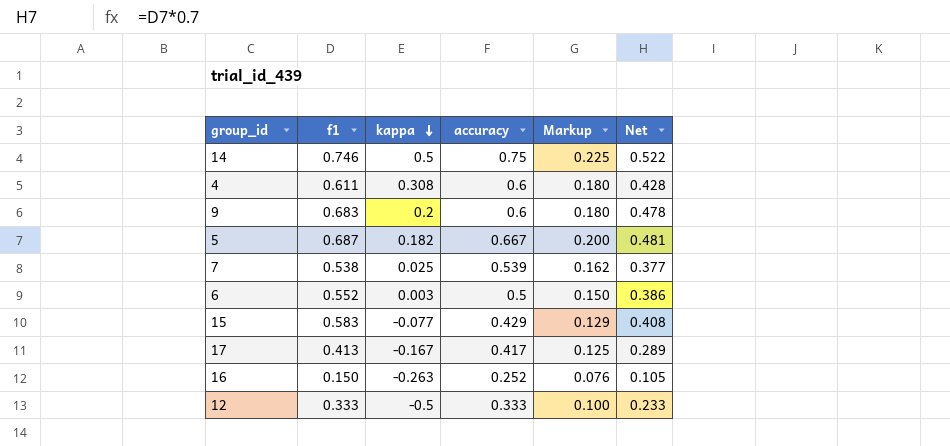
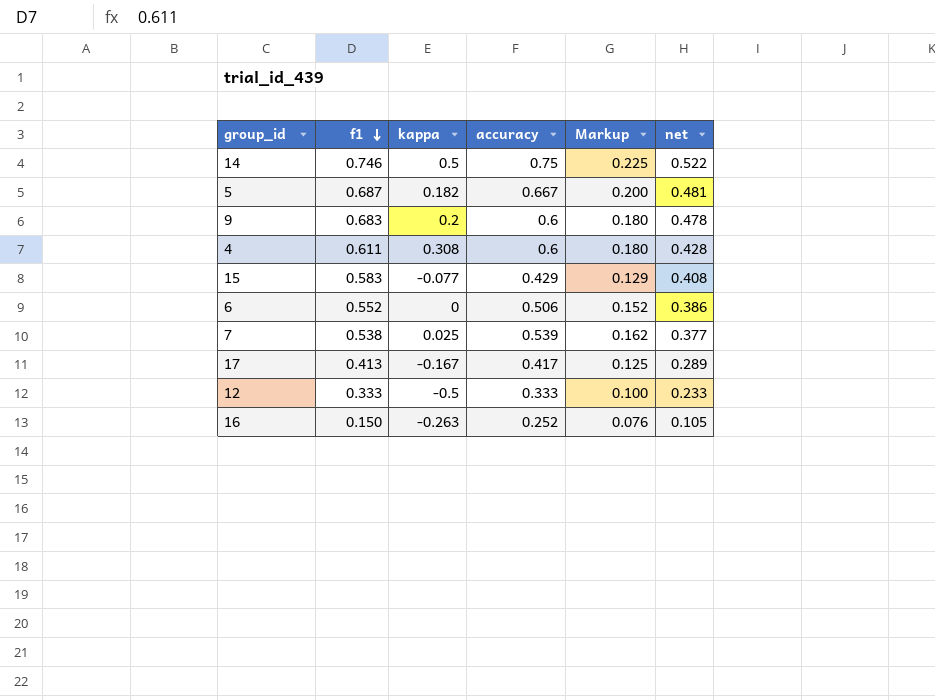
row order: kappa descending -> f1 descending
column name: Net -> net
6 | kappa: 0.003 -> 0
6 | accuracy: 0.5 -> 0.506
6 | Markup: 0.150 -> 0.152

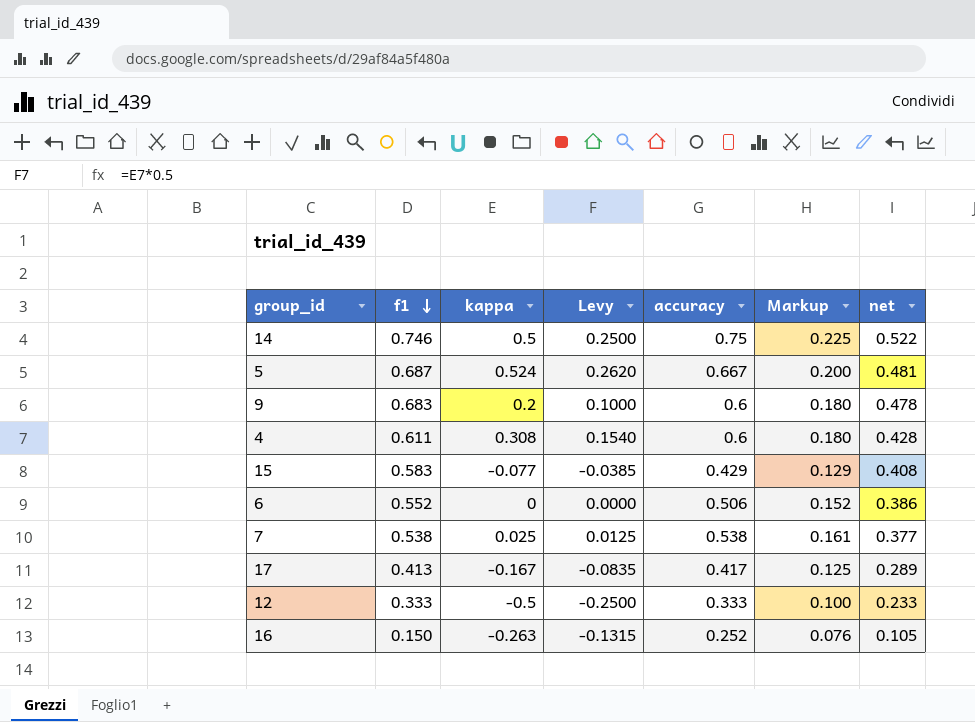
column Levy | formula: none -> [kappa] * 0.5
5 | kappa: 0.182 -> 0.524
7 | accuracy: 0.539 -> 0.538
7 | Markup: 0.162 -> 0.161

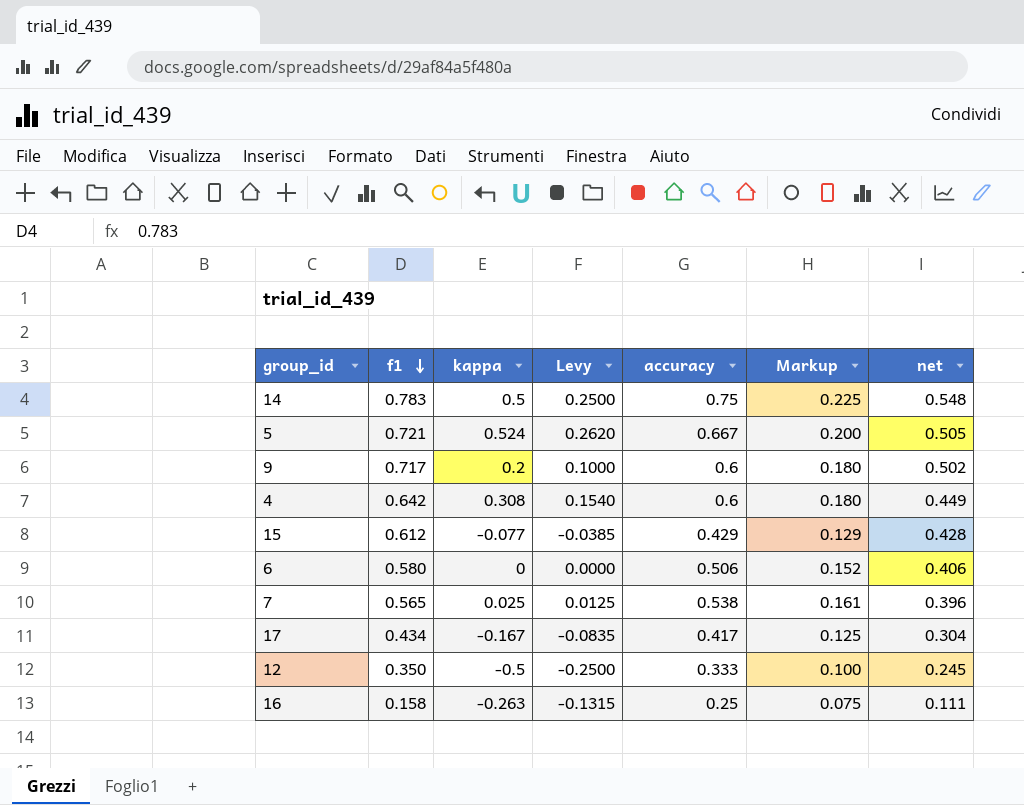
14 | f1: 0.746 -> 0.783
14 | net: 0.522 -> 0.548
5 | f1: 0.687 -> 0.721
5 | net: 0.481 -> 0.505
9 | f1: 0.683 -> 0.717
9 | net: 0.478 -> 0.502
4 | f1: 0.611 -> 0.642
4 | net: 0.428 -> 0.449
15 | f1: 0.583 -> 0.612
15 | net: 0.408 -> 0.428
6 | f1: 0.552 -> 0.580
6 | net: 0.386 -> 0.406
7 | f1: 0.538 -> 0.565
7 | net: 0.377 -> 0.396
17 | f1: 0.413 -> 0.434
17 | net: 0.289 -> 0.304
12 | f1: 0.333 -> 0.350
12 | net: 0.233 -> 0.245
16 | f1: 0.150 -> 0.158
16 | accuracy: 0.252 -> 0.25
16 | Markup: 0.076 -> 0.075
16 | net: 0.105 -> 0.111

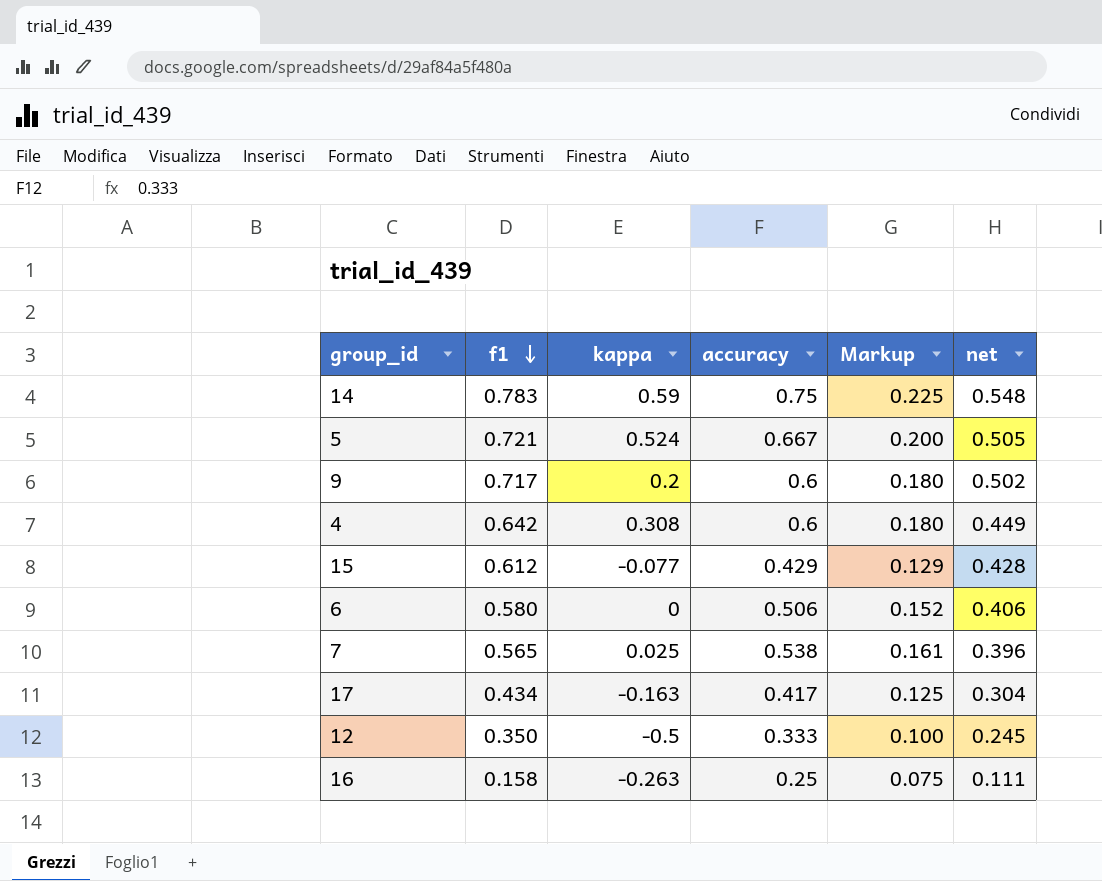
column Levy | formula: [kappa] * 0.5 -> none
14 | kappa: 0.5 -> 0.59
17 | kappa: -0.167 -> -0.163

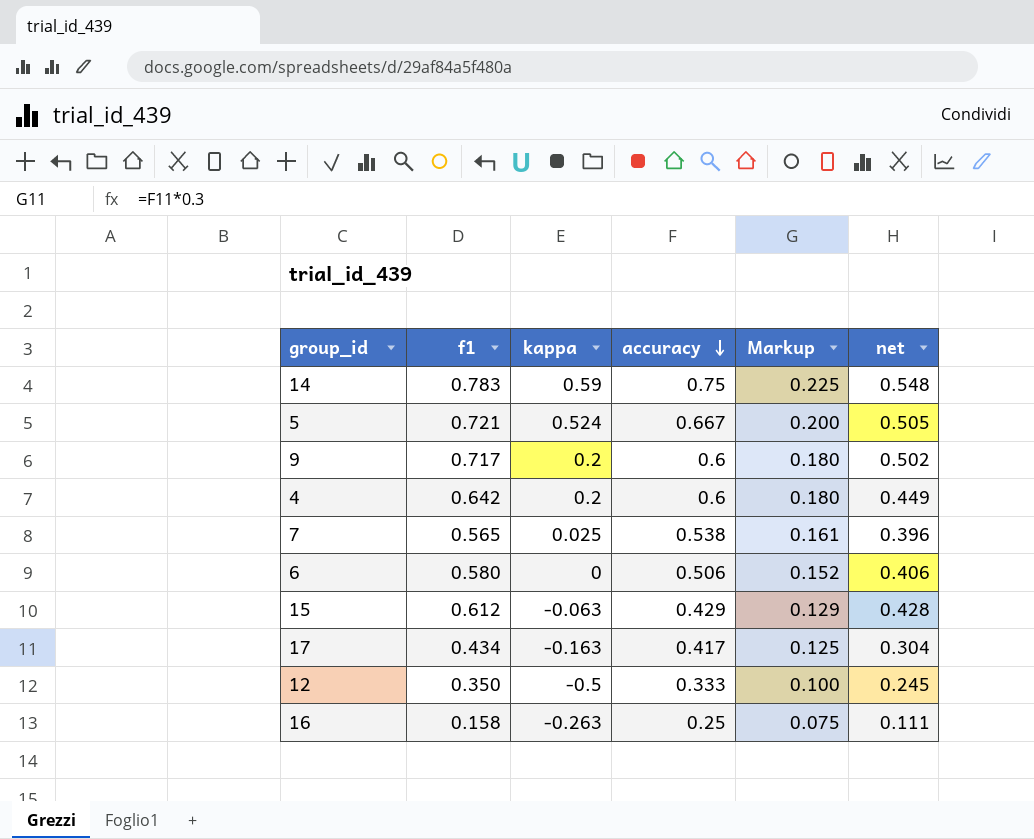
row order: f1 descending -> accuracy descending
4 | kappa: 0.308 -> 0.2
15 | kappa: -0.077 -> -0.063

